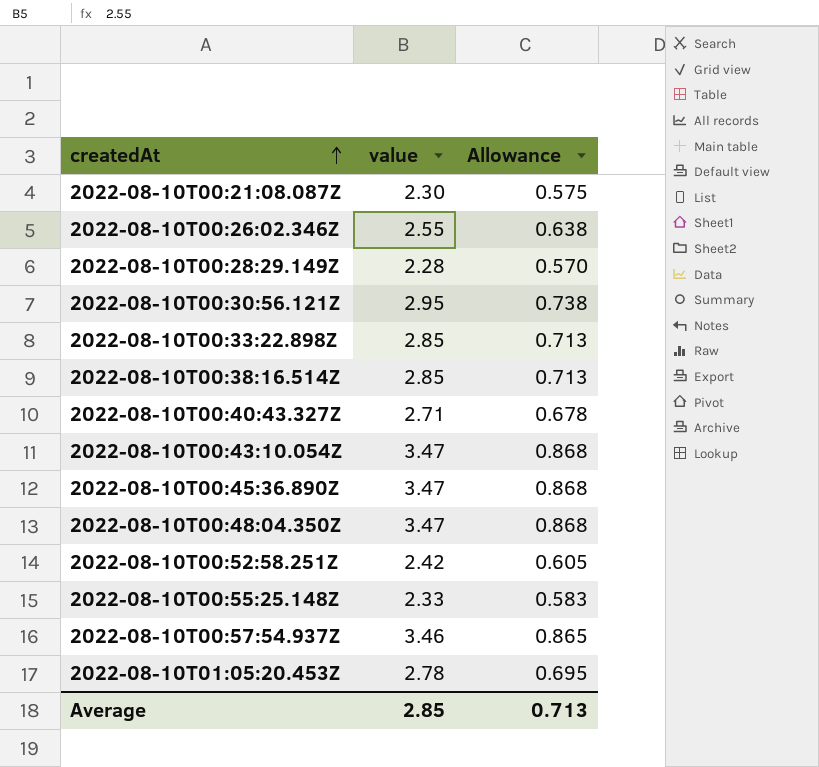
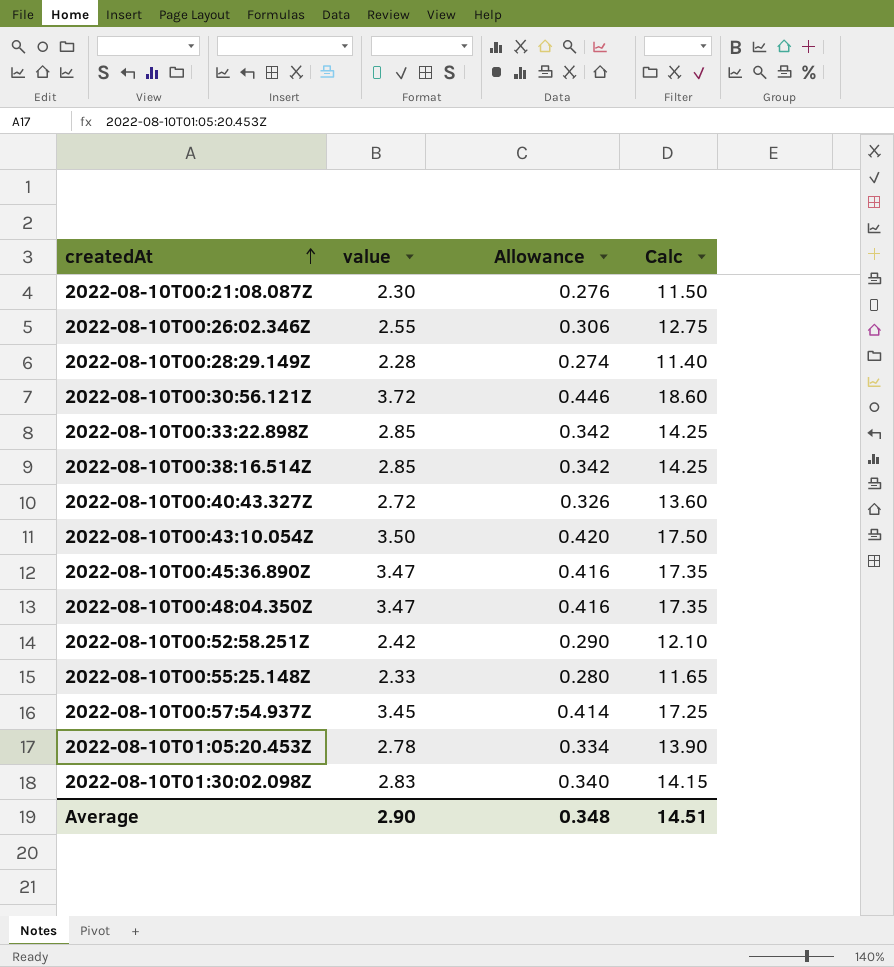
column Allowance | formula: [value] * 0.25 -> [value] * 0.12
column Calc | formula: none -> [value] * 5
2022-08-10T00:30:56.121Z | value: 2.95 -> 3.72
2022-08-10T00:40:43.327Z | value: 2.71 -> 2.72
2022-08-10T00:43:10.054Z | value: 3.47 -> 3.50
2022-08-10T00:57:54.937Z | value: 3.46 -> 3.45
row 2022-08-10T01:30:02.098Z: none -> 2.83 | 0.340 | 14.15
Average | value: 2.85 -> 2.90
Average | Allowance: 0.713 -> 0.348

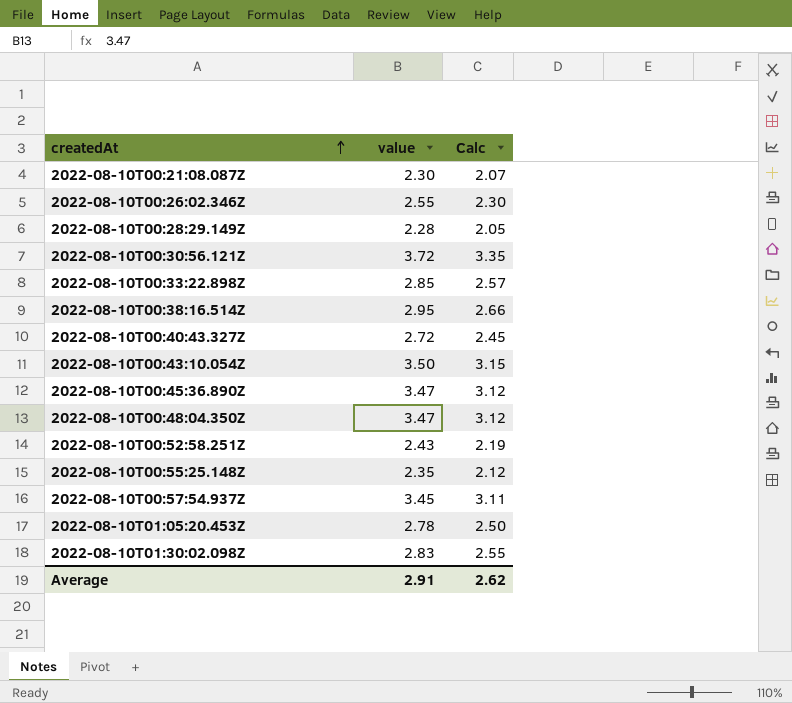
column Allowance | formula: [value] * 0.12 -> none
column Calc | formula: [value] * 5 -> [value] * 0.9
2022-08-10T00:38:16.514Z | value: 2.85 -> 2.95
2022-08-10T00:52:58.251Z | value: 2.42 -> 2.43
2022-08-10T00:55:25.148Z | value: 2.33 -> 2.35
Average | value: 2.90 -> 2.91
Average | Calc: 14.51 -> 2.62

